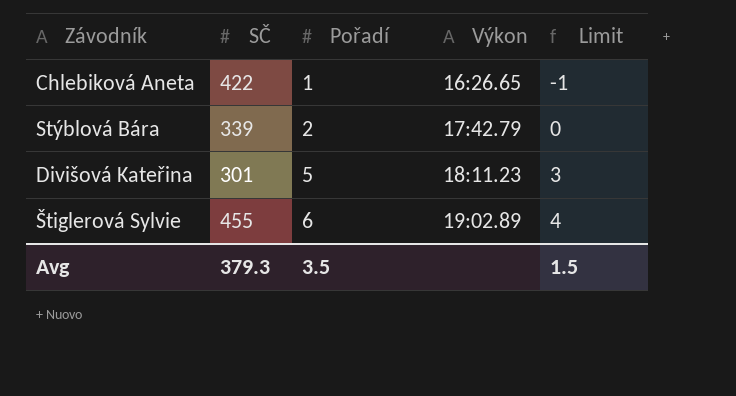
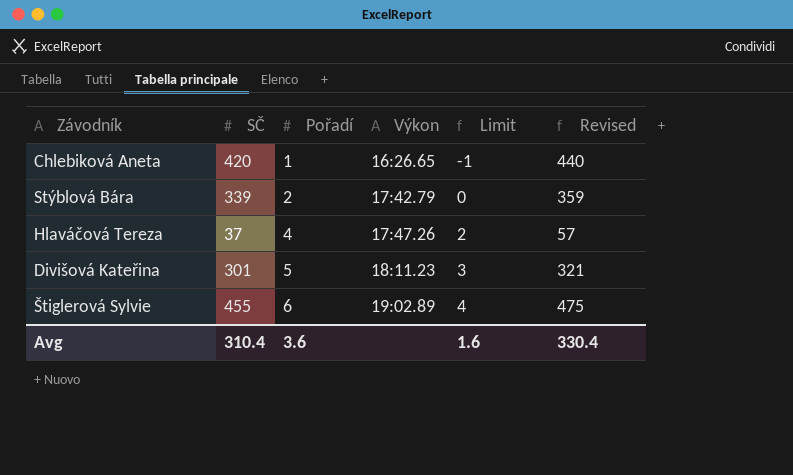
column Revised | formula: none -> [SČ] + 20
Chlebiková Aneta | SČ: 422 -> 420
row Hlaváčová Tereza: none -> 37 | 4 | 17:47.26 | 2 | 57
Avg | SČ: 379.3 -> 310.4
Avg | Pořadí: 3.5 -> 3.6
Avg | Limit: 1.5 -> 1.6

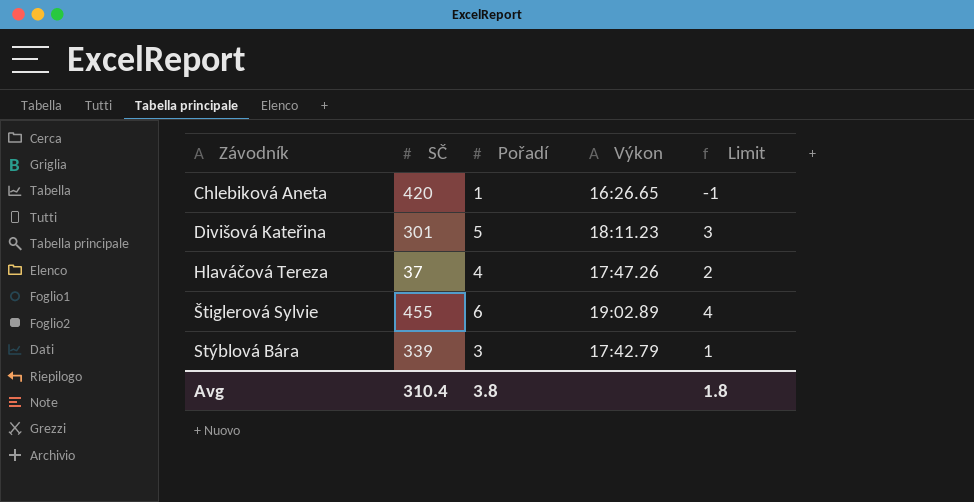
row order: Pořadí ascending -> Závodník ascending
column Revised | formula: [SČ] + 20 -> none
Stýblová Bára | Pořadí: 2 -> 3
Stýblová Bára | Limit: 0 -> 1
Avg | Pořadí: 3.6 -> 3.8
Avg | Limit: 1.6 -> 1.8

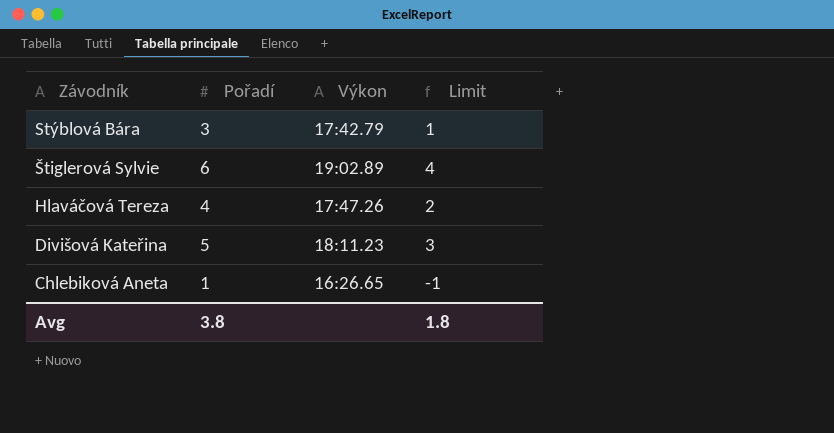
row order: Závodník ascending -> Závodník descending
column SČ | position: 2 -> none

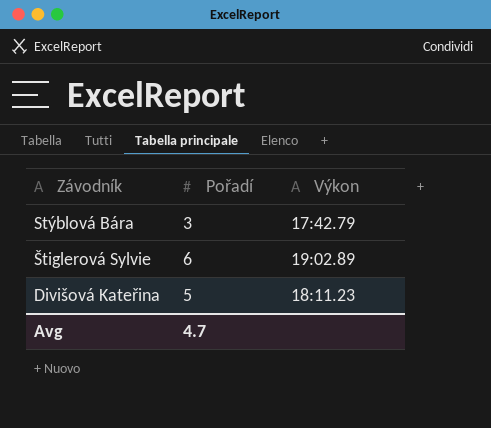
column Limit | formula: [Pořadí] - 2 -> none
row Hlaváčová Tereza: 4 | 17:47.26 | 2 -> none
row Chlebiková Aneta: 1 | 16:26.65 | -1 -> none
Avg | Pořadí: 3.8 -> 4.7

